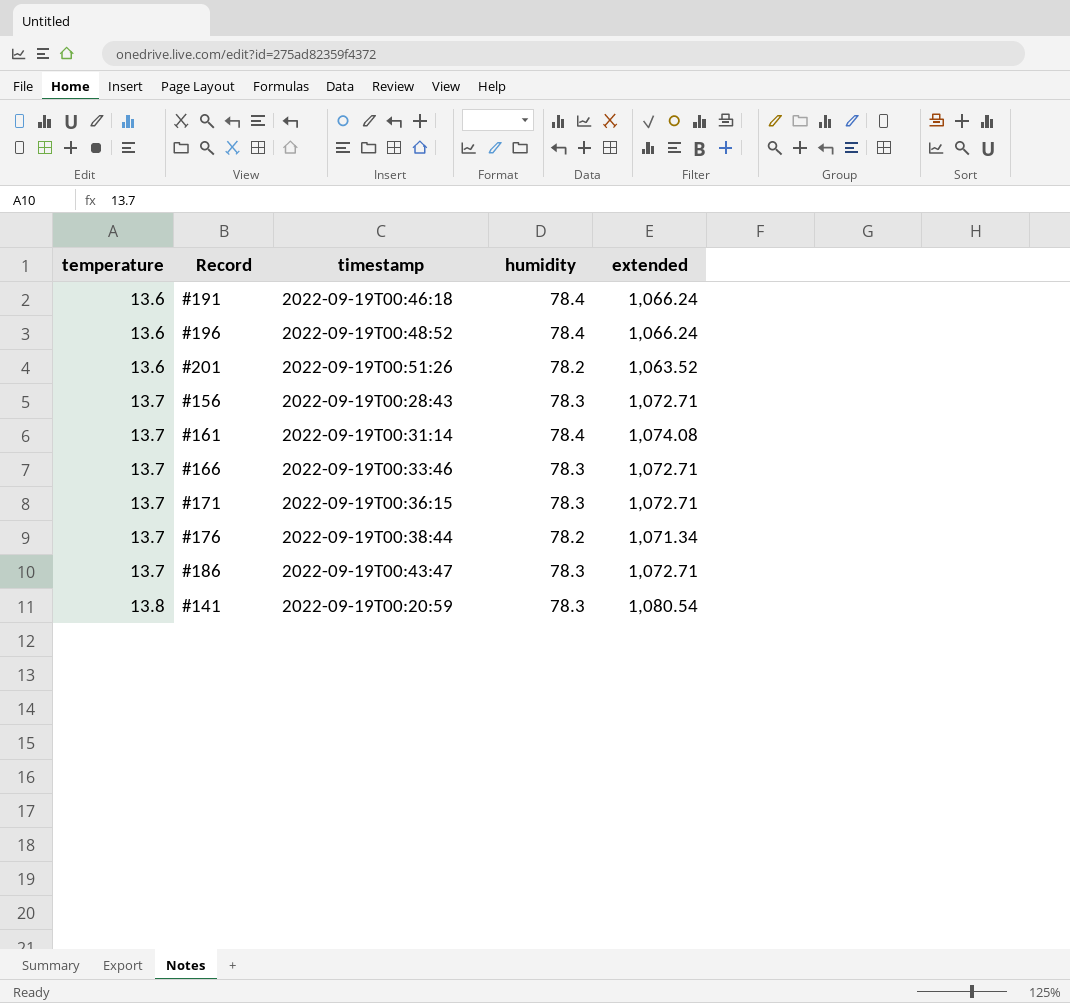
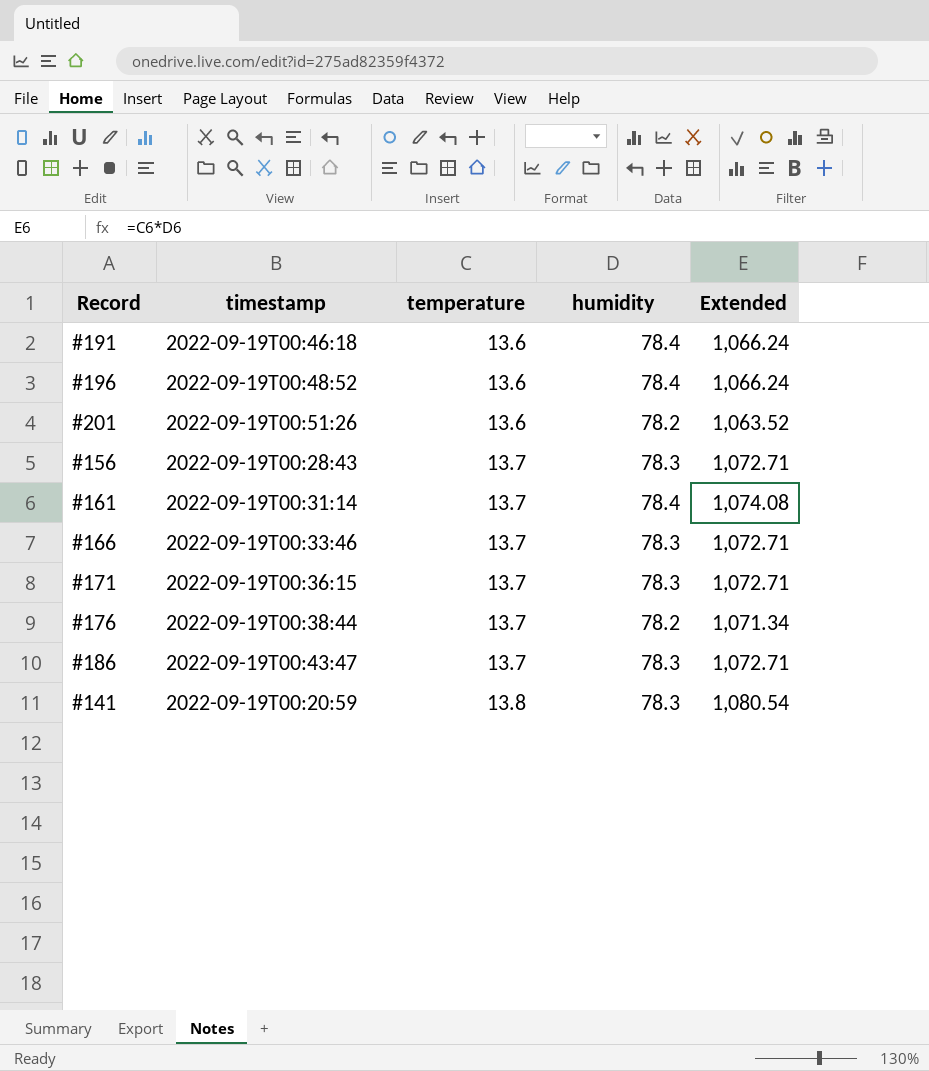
column temperature | position: 1 -> 3
column name: extended -> Extended

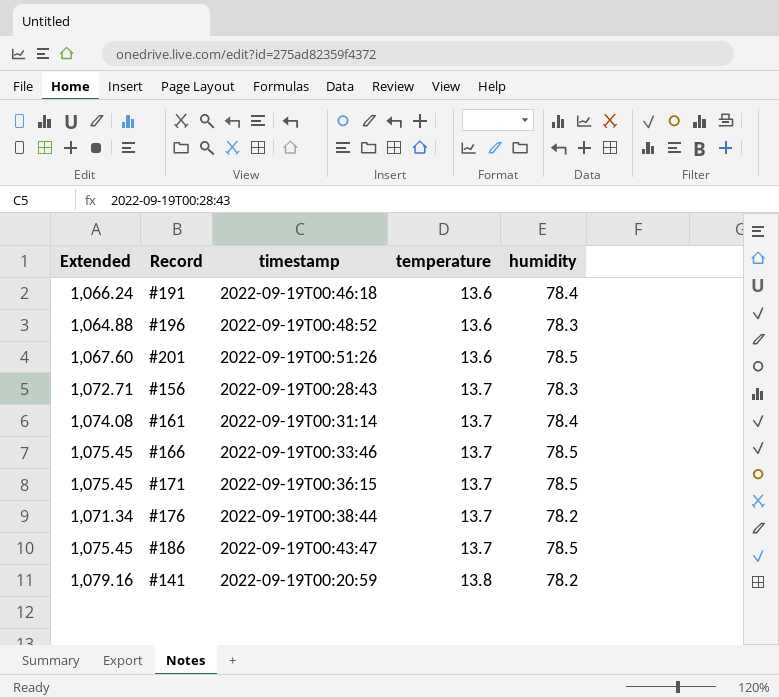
column Extended | position: 5 -> 1
#196 | Extended: 1,066.24 -> 1,064.88
#196 | humidity: 78.4 -> 78.3
#201 | Extended: 1,063.52 -> 1,067.60
#201 | humidity: 78.2 -> 78.5
#166 | Extended: 1,072.71 -> 1,075.45
#166 | humidity: 78.3 -> 78.5
#171 | Extended: 1,072.71 -> 1,075.45
#171 | humidity: 78.3 -> 78.5
#186 | Extended: 1,072.71 -> 1,075.45
#186 | humidity: 78.3 -> 78.5
#141 | Extended: 1,080.54 -> 1,079.16
#141 | humidity: 78.3 -> 78.2

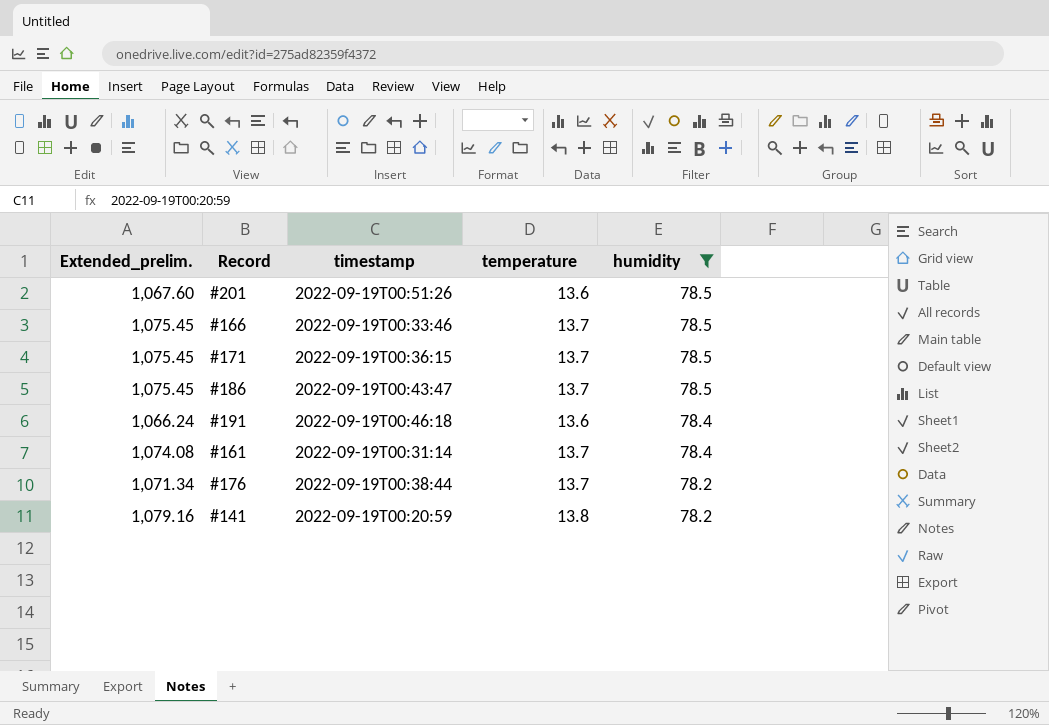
filter: none -> humidity != 78.3
row order: temperature ascending -> humidity descending
column name: Extended -> Extended_prelim.

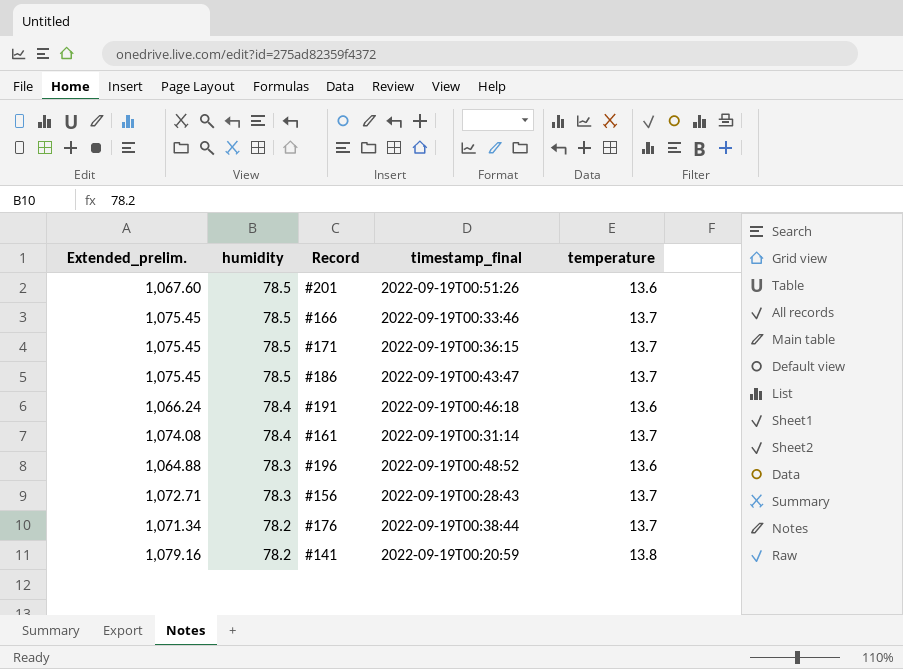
filter: humidity != 78.3 -> none
column humidity | position: 5 -> 2
column name: timestamp -> timestamp_final

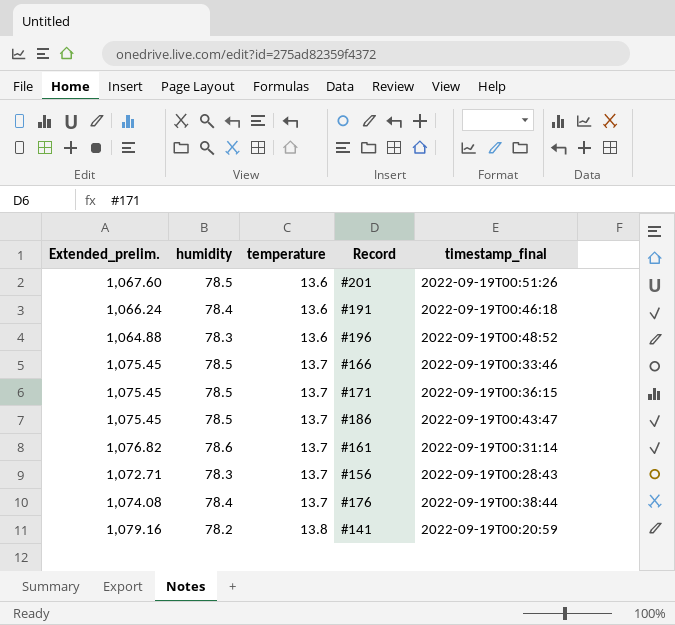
row order: humidity descending -> temperature ascending
column temperature | position: 5 -> 3
#161 | Extended_prelim.: 1,074.08 -> 1,076.82
#161 | humidity: 78.4 -> 78.6
#176 | Extended_prelim.: 1,071.34 -> 1,074.08
#176 | humidity: 78.2 -> 78.4

